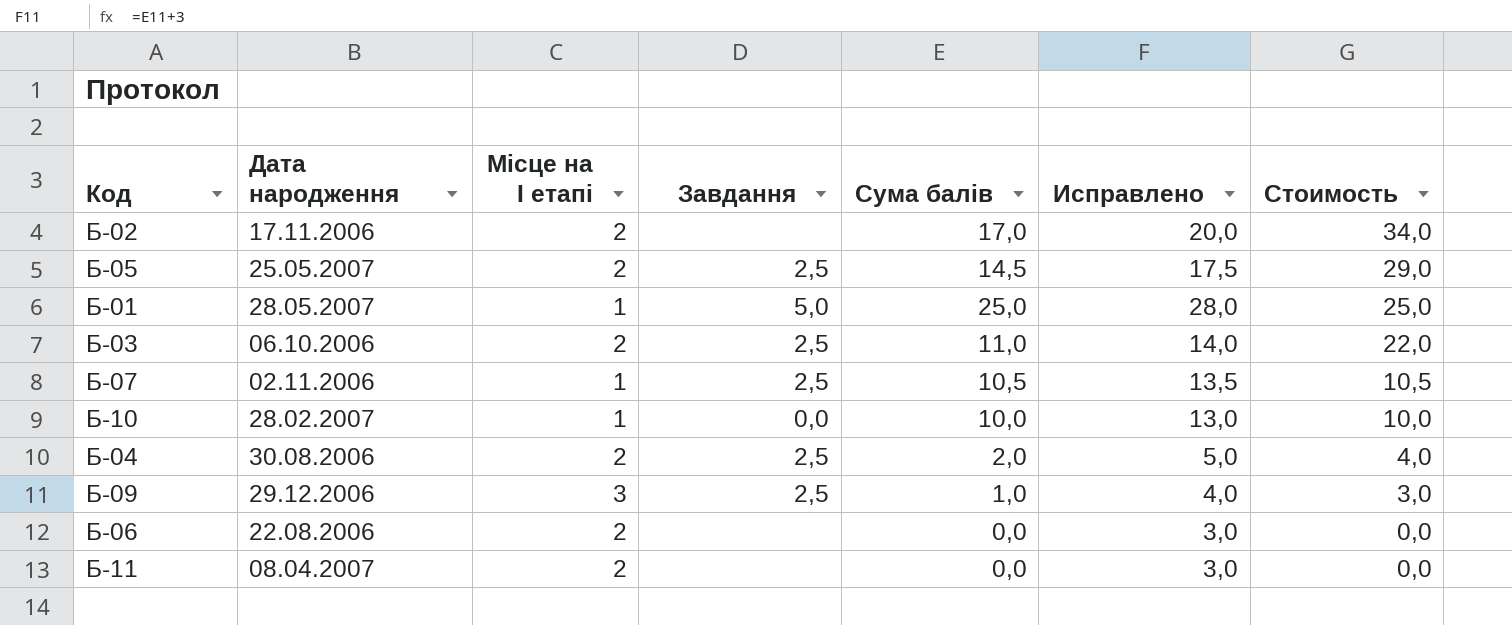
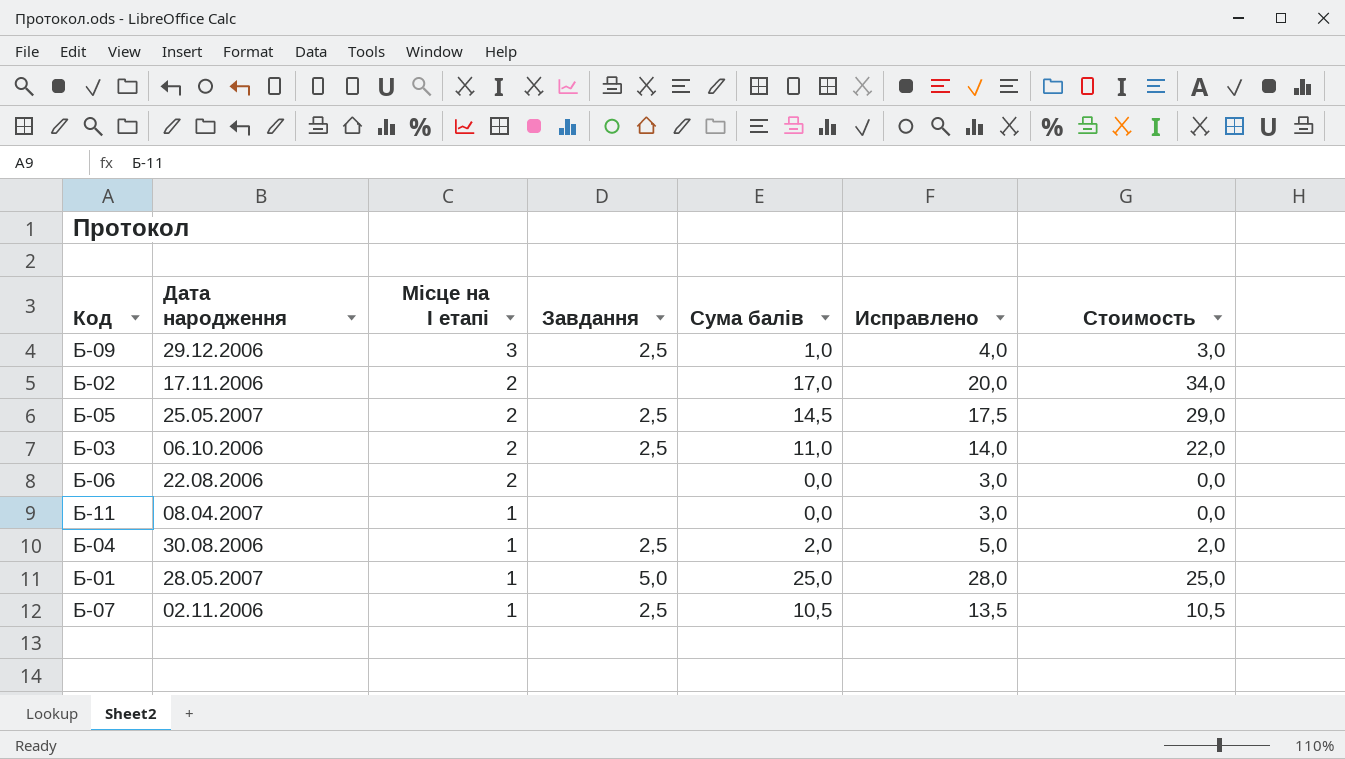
row order: Стоимость descending -> Місце на І етапі descending
row Б-10: 28.02.2007 | 1 | 0,0 | 10,0 | 13,0 | 10,0 -> none
Б-11 | Місце на І етапі: 2 -> 1
Б-04 | Місце на І етапі: 2 -> 1
Б-04 | Стоимость: 4,0 -> 2,0

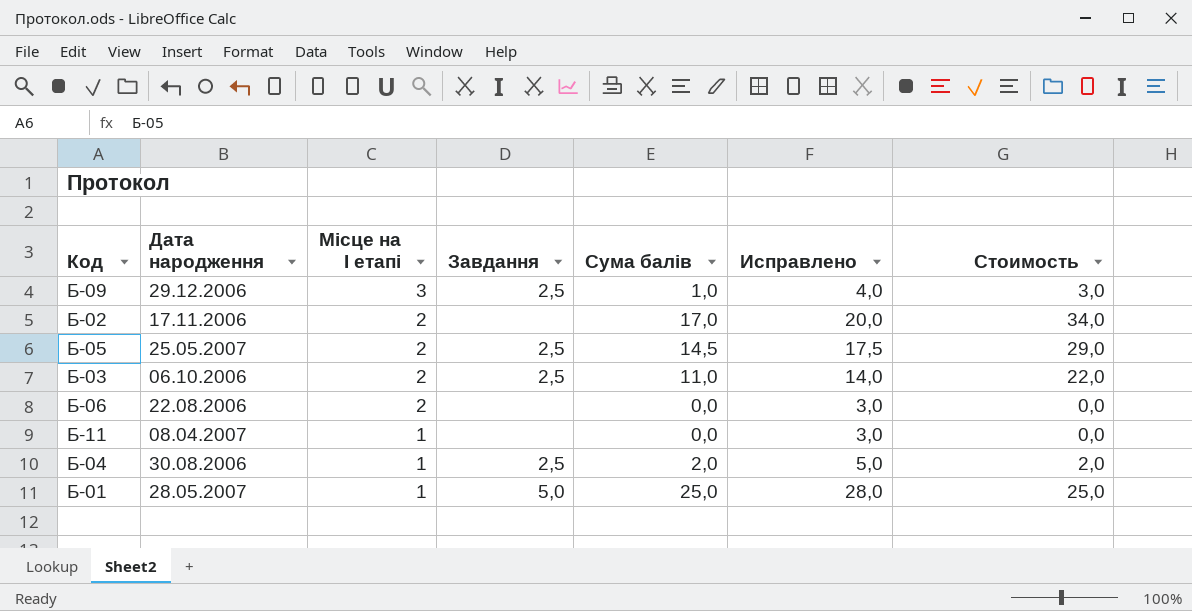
row Б-07: 02.11.2006 | 1 | 2,5 | 10,5 | 13,5 | 10,5 -> none

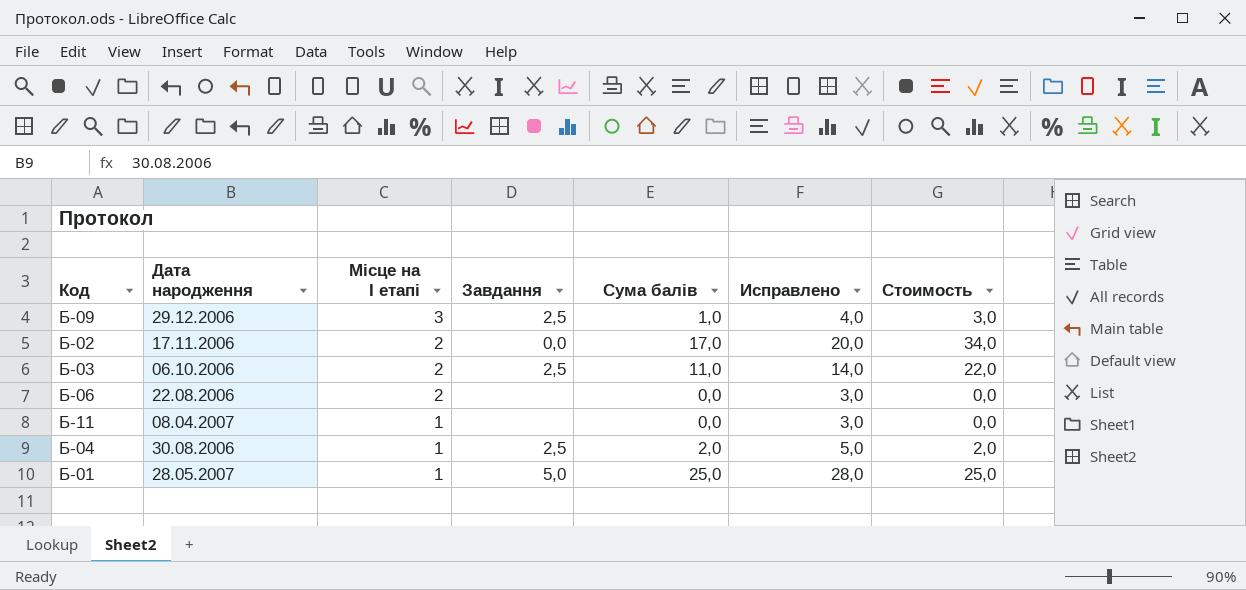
row Б-05: 25.05.2007 | 2 | 2,5 | 14,5 | 17,5 | 29,0 -> none
Б-02 | Завдання: none -> 0,0

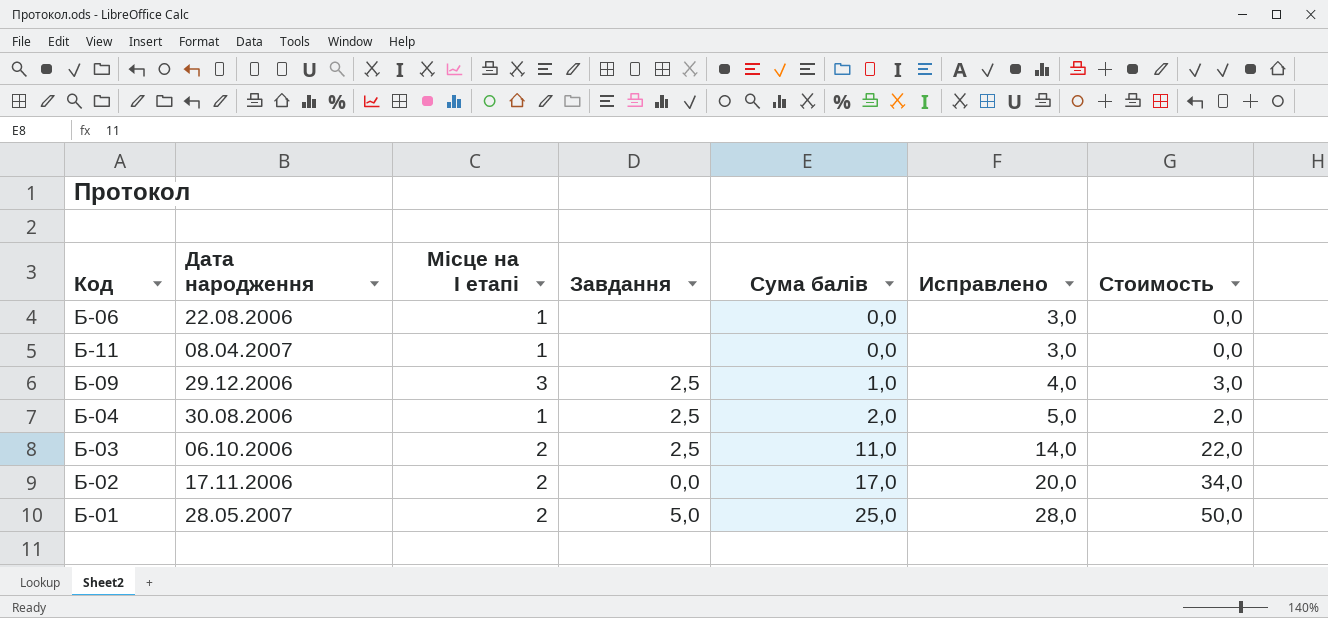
row order: Місце на І етапі descending -> Сума балів ascending
Б-06 | Місце на І етапі: 2 -> 1
Б-01 | Місце на І етапі: 1 -> 2
Б-01 | Стоимость: 25,0 -> 50,0

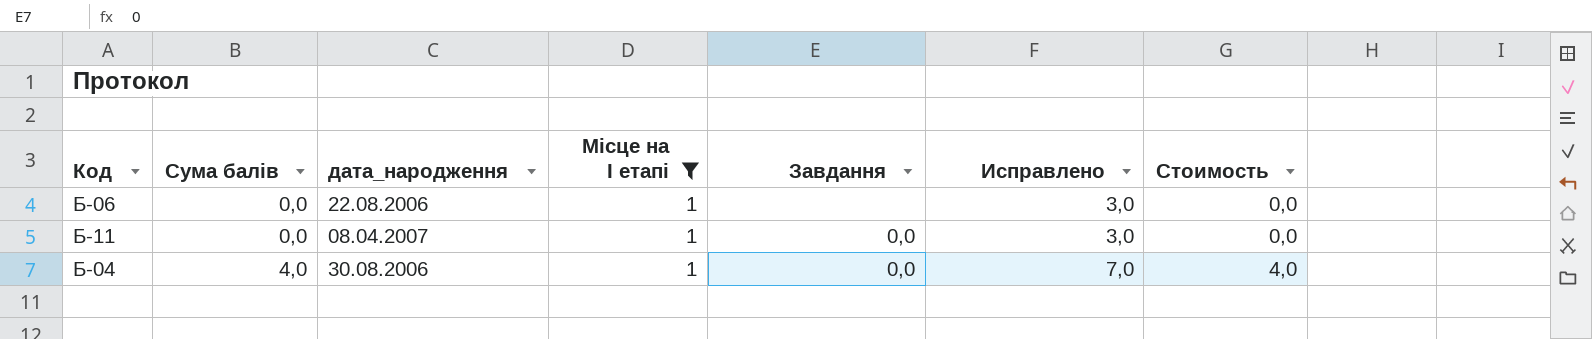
filter: none -> Місце на І етапі = 1
column Сума балів | position: 5 -> 2
column name: Дата народження -> дата_народження
Б-11 | Завдання: none -> 0,0
Б-04 | Сума балів: 2,0 -> 4,0
Б-04 | Завдання: 2,5 -> 0,0
Б-04 | Исправлено: 5,0 -> 7,0
Б-04 | Стоимость: 2,0 -> 4,0

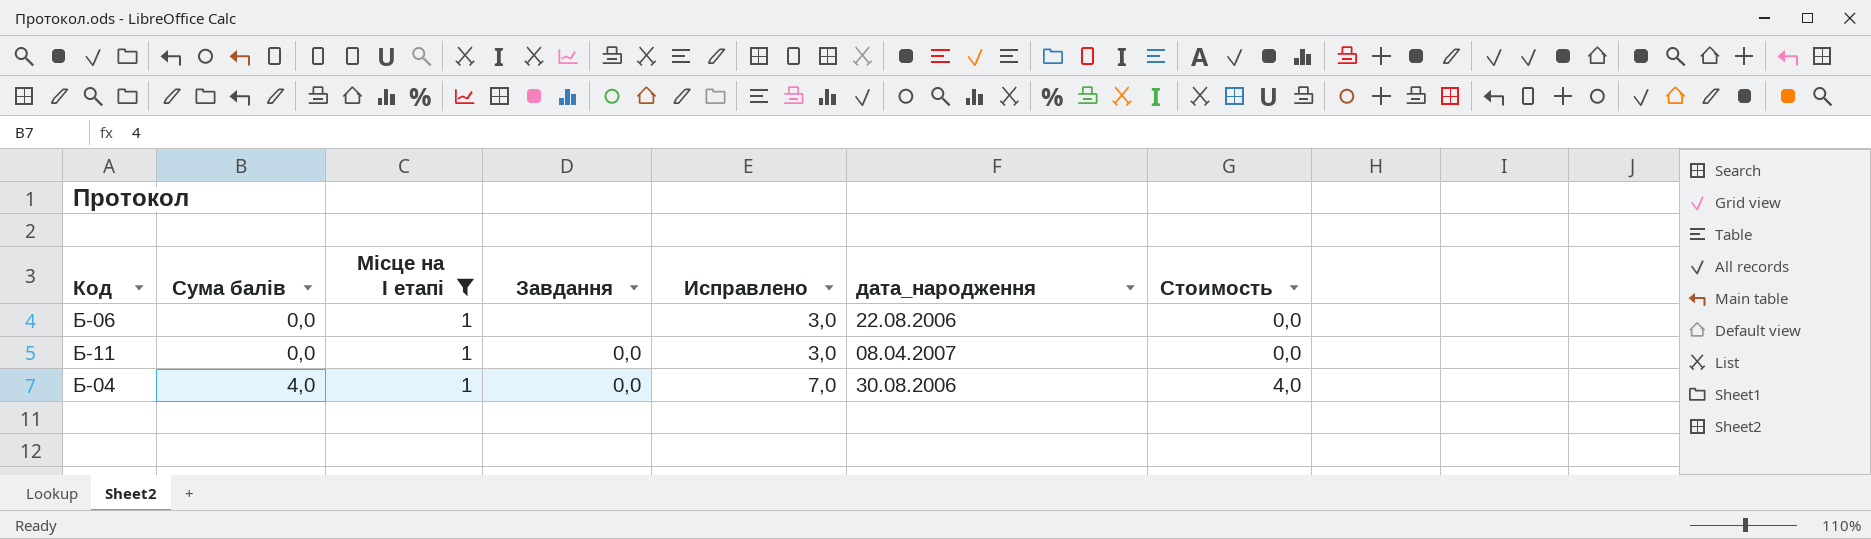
column дата_народження | position: 3 -> 6

